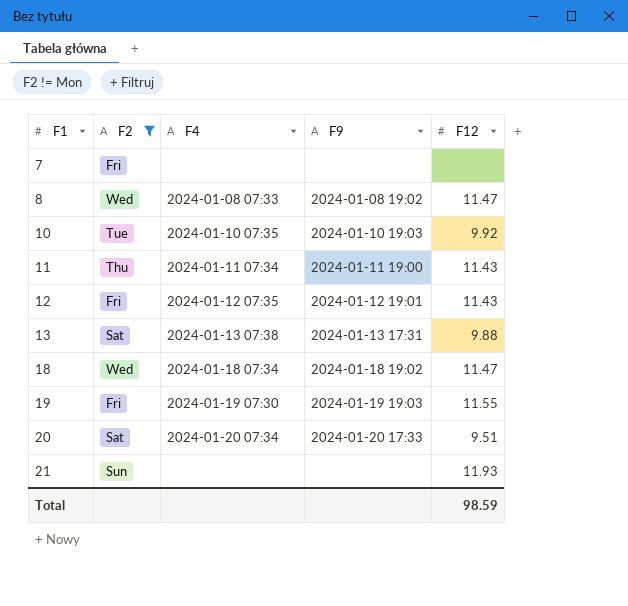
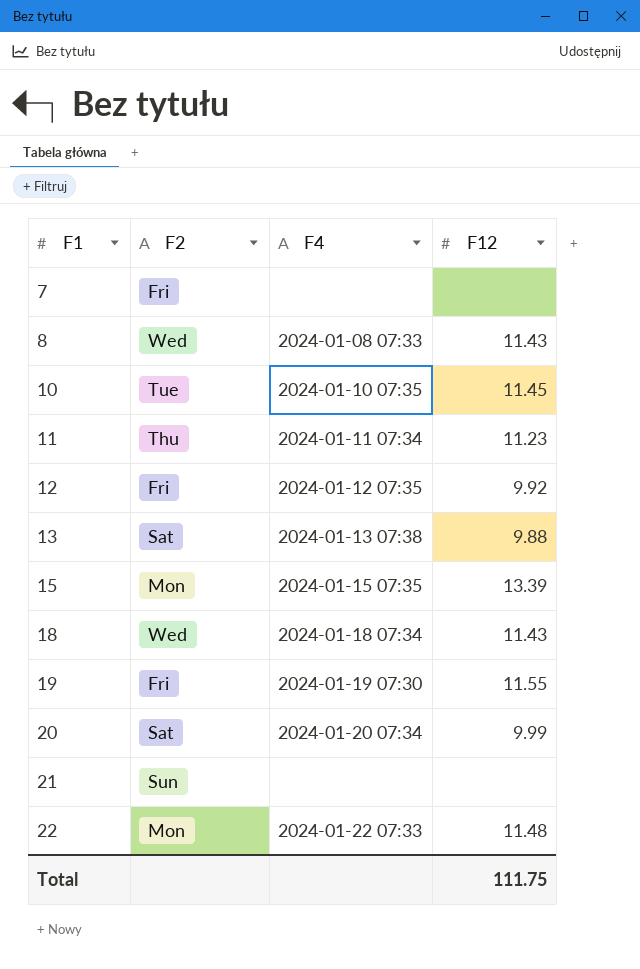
filter: F2 != Mon -> none
column F9 | position: 4 -> none
8 | F12: 11.47 -> 11.43
10 | F12: 9.92 -> 11.45
11 | F12: 11.43 -> 11.23
12 | F12: 11.43 -> 9.92
18 | F12: 11.47 -> 11.43
20 | F12: 9.51 -> 9.99
21 | F12: 11.93 -> none
Total | F12: 98.59 -> 111.75

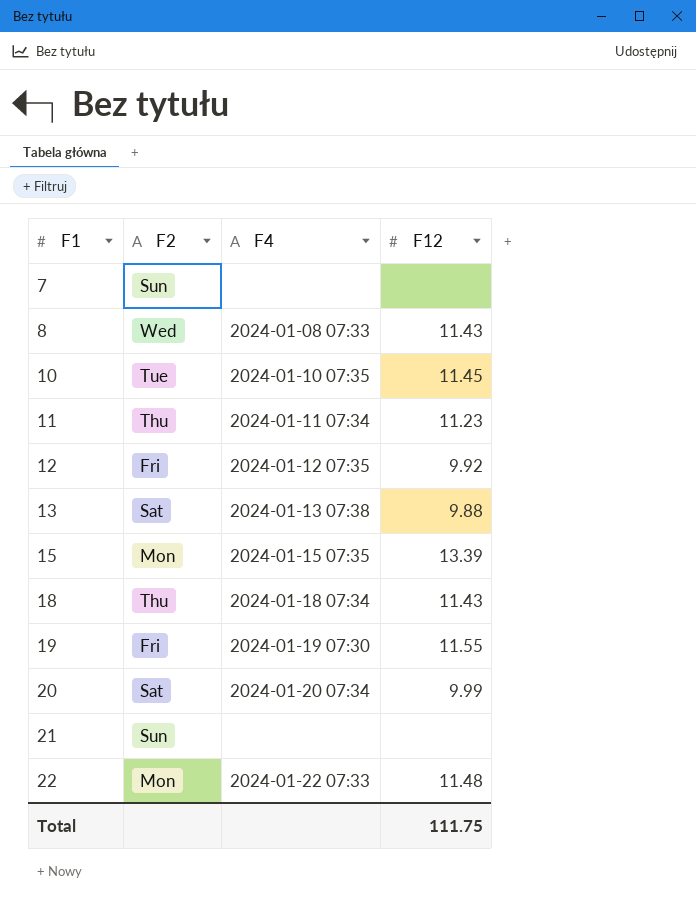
7 | F2: Fri -> Sun
18 | F2: Wed -> Thu

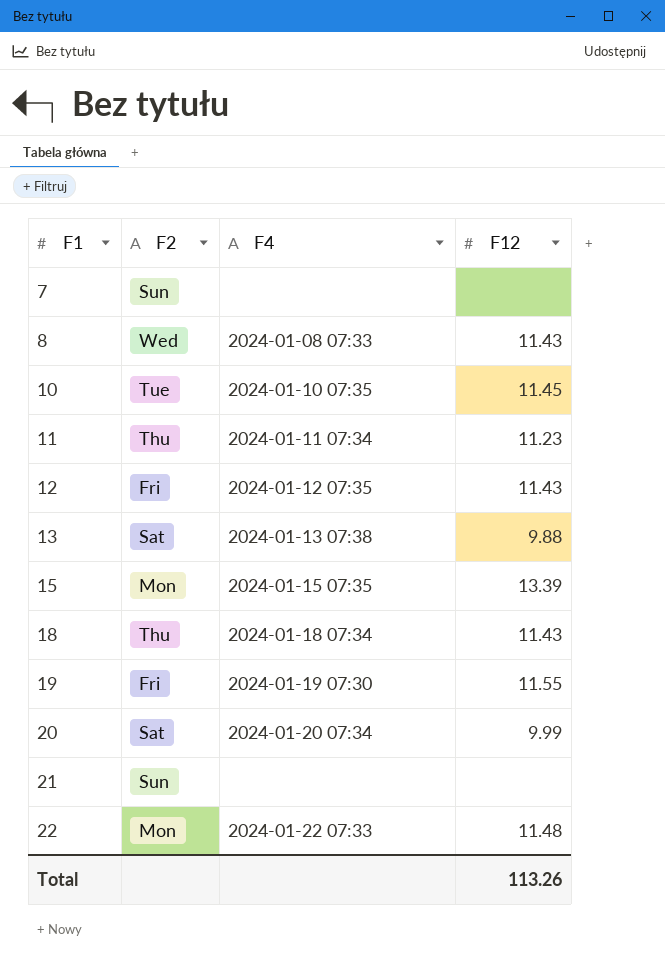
12 | F12: 9.92 -> 11.43
Total | F12: 111.75 -> 113.26

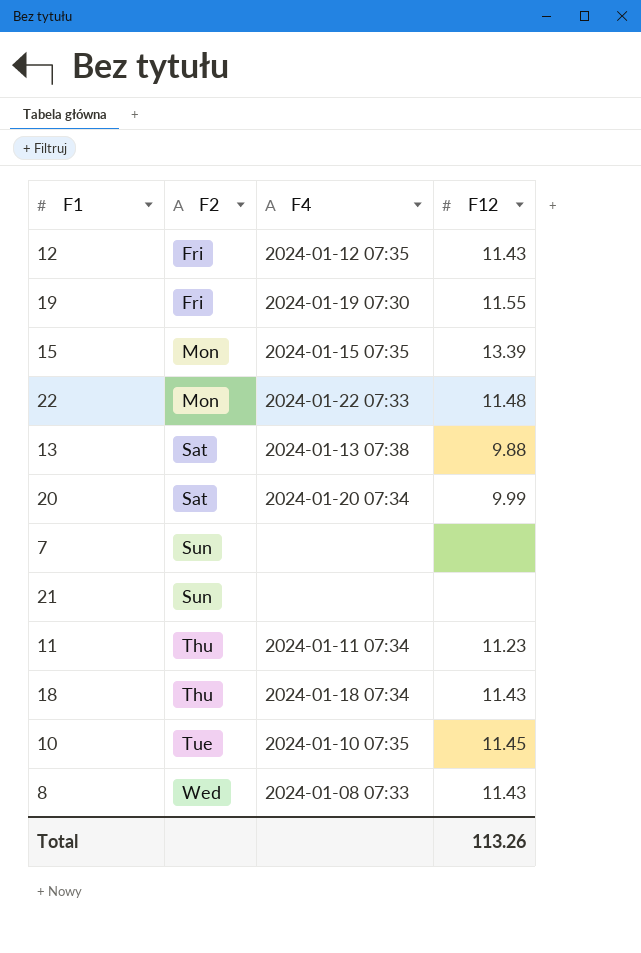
row order: F1 ascending -> F2 ascending

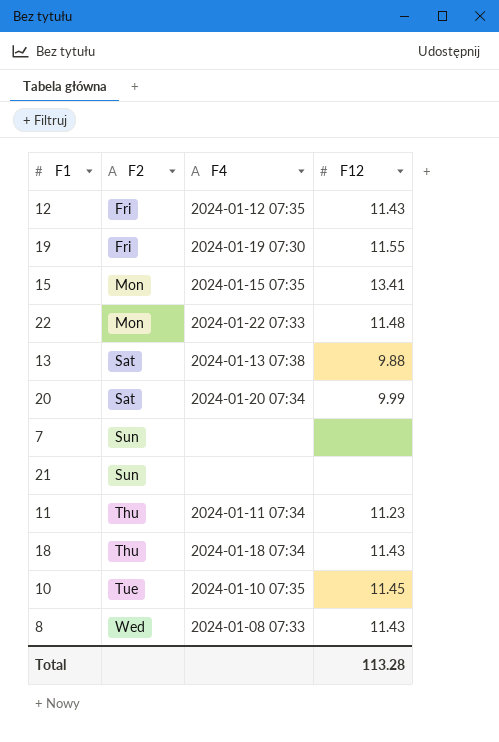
15 | F12: 13.39 -> 13.41
Total | F12: 113.26 -> 113.28

